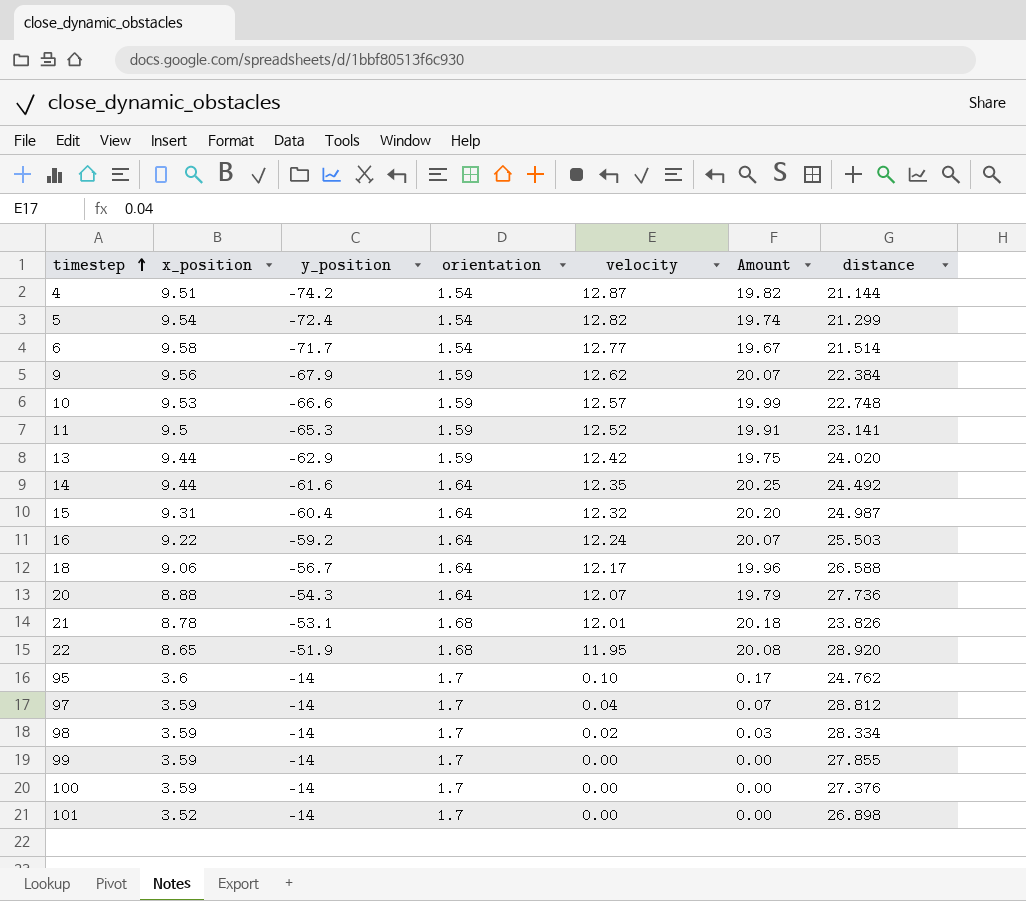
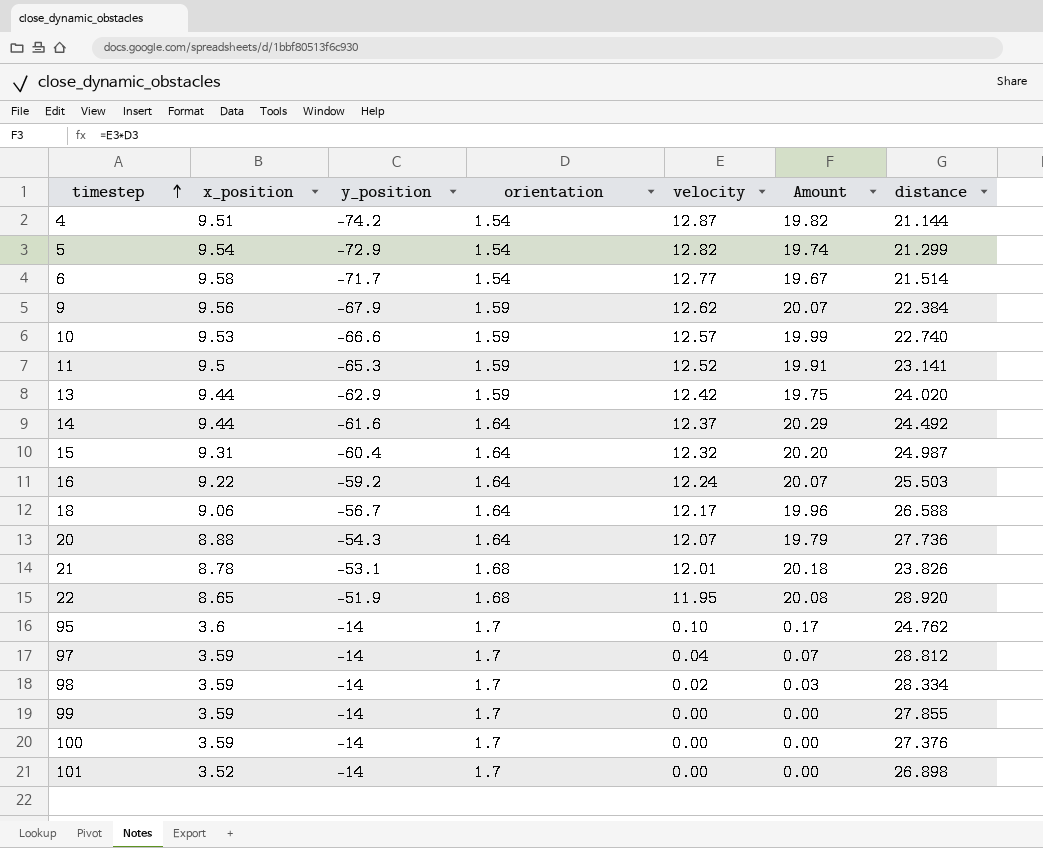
5 | y_position: -72.4 -> -72.9
10 | distance: 22.748 -> 22.740
14 | velocity: 12.35 -> 12.37
14 | Amount: 20.25 -> 20.29

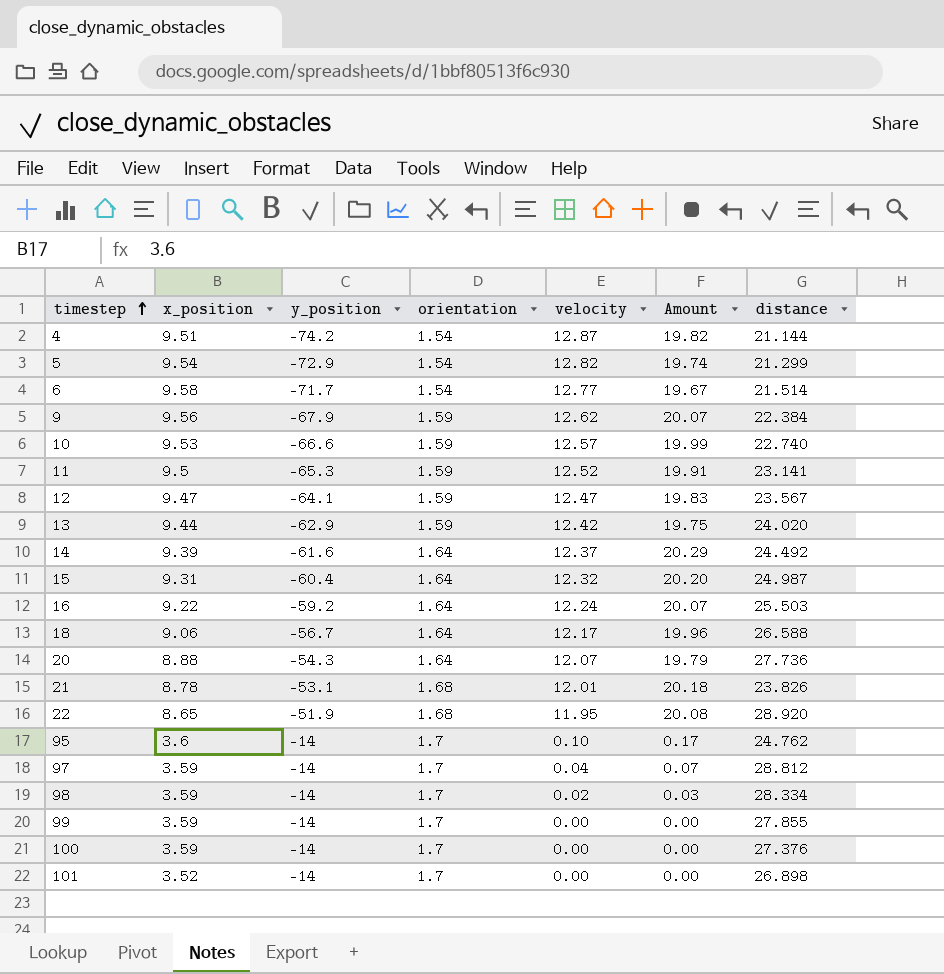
row 12: none -> 9.47 | -64.1 | 1.59 | 12.47 | 19.83 | 23.567
14 | x_position: 9.44 -> 9.39

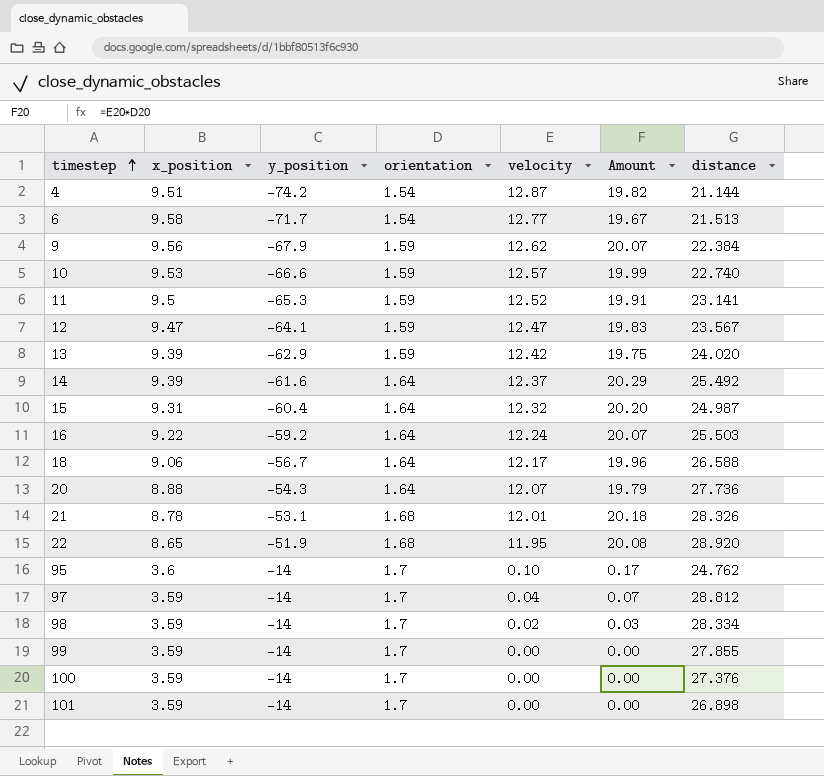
row 5: 9.54 | -72.9 | 1.54 | 12.82 | 19.74 | 21.299 -> none
6 | distance: 21.514 -> 21.513
13 | x_position: 9.44 -> 9.39
14 | distance: 24.492 -> 25.492
21 | distance: 23.826 -> 28.326
101 | x_position: 3.52 -> 3.59

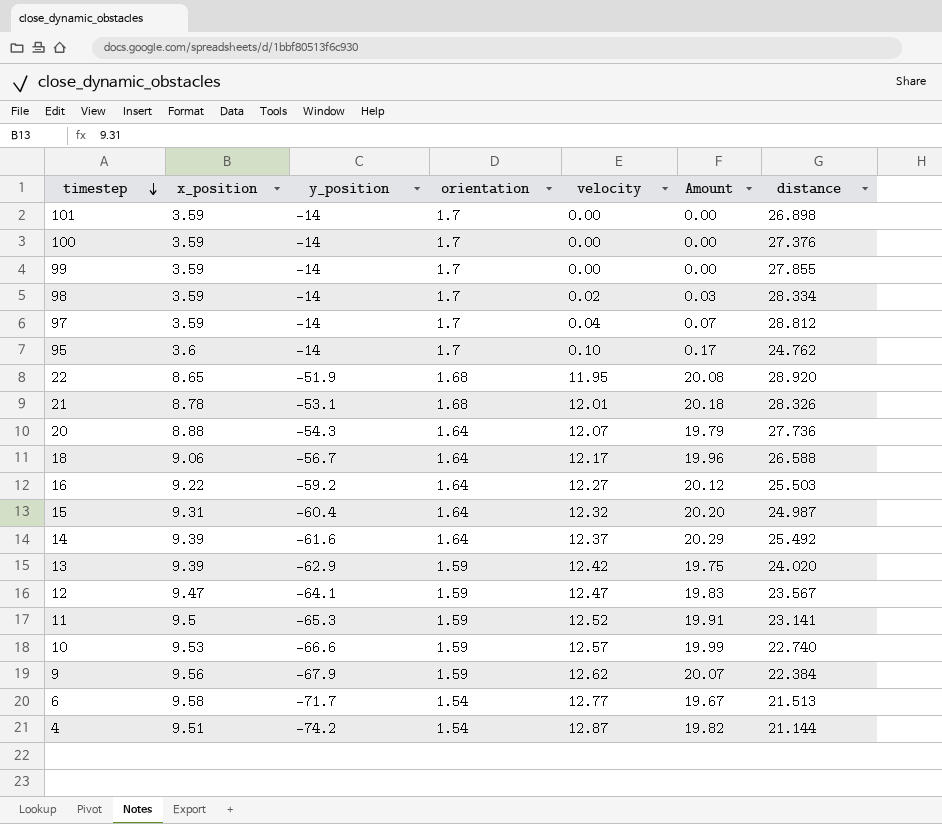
row order: timestep ascending -> timestep descending
16 | velocity: 12.24 -> 12.27
16 | Amount: 20.07 -> 20.12

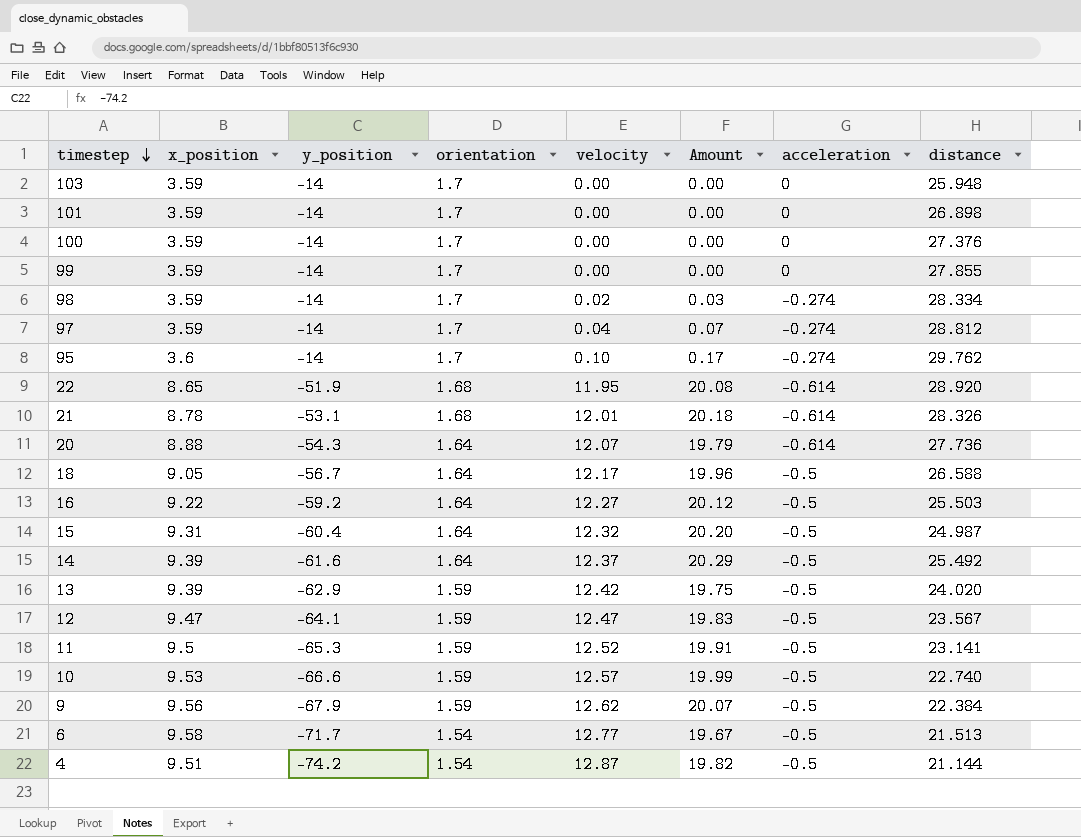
column acceleration | position: none -> 7
row 103: none -> 3.59 | -14 | 1.7 | 0.00 | 0.00 | 0 | 25.948
95 | distance: 24.762 -> 29.762
18 | x_position: 9.06 -> 9.05

